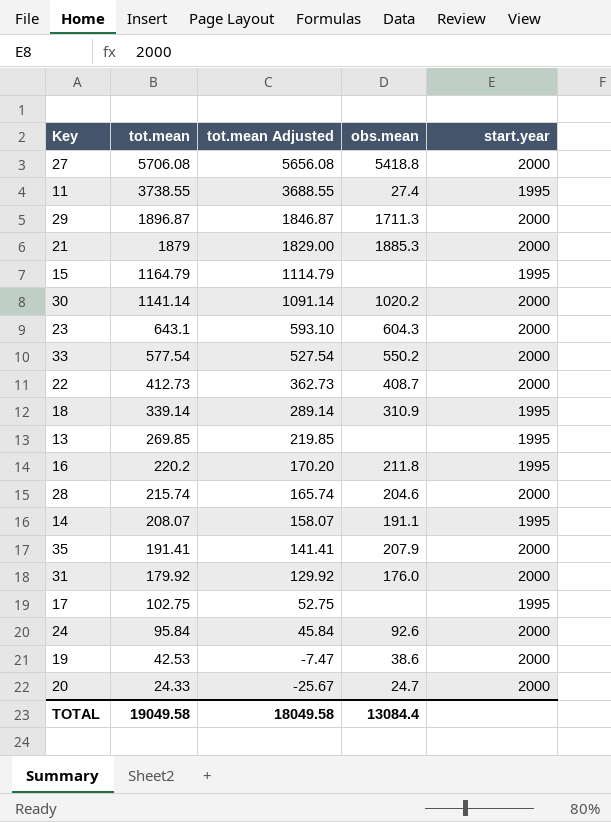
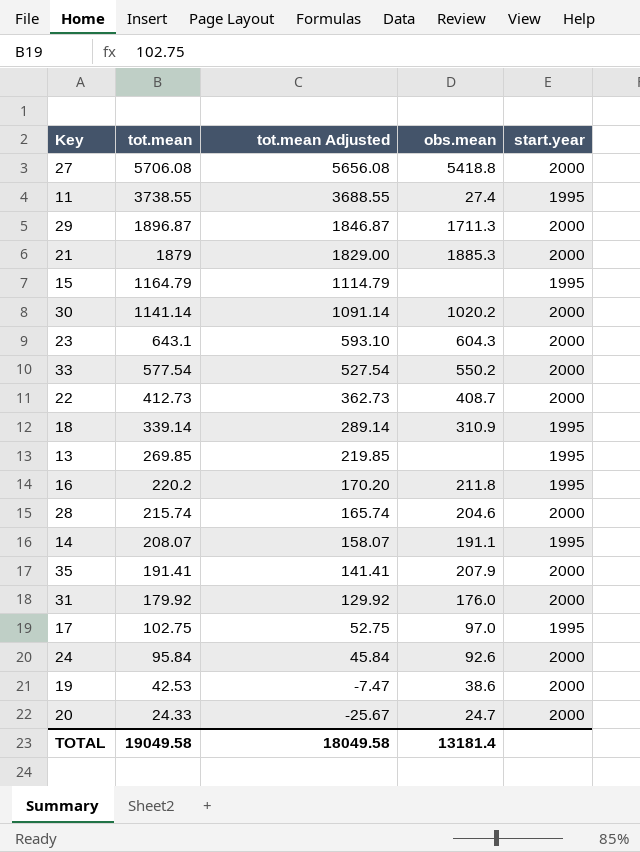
17 | obs.mean: none -> 97.0
TOTAL | obs.mean: 13084.4 -> 13181.4

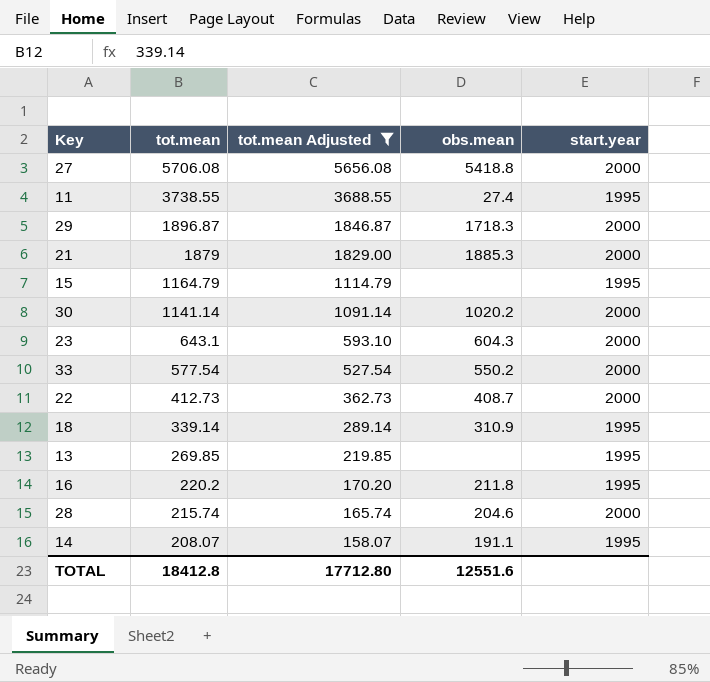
filter: none -> tot.mean Adjusted >= 158.07
29 | obs.mean: 1711.3 -> 1718.3
TOTAL | tot.mean: 19049.58 -> 18412.8
TOTAL | tot.mean Adjusted: 18049.58 -> 17712.80
TOTAL | obs.mean: 13181.4 -> 12551.6

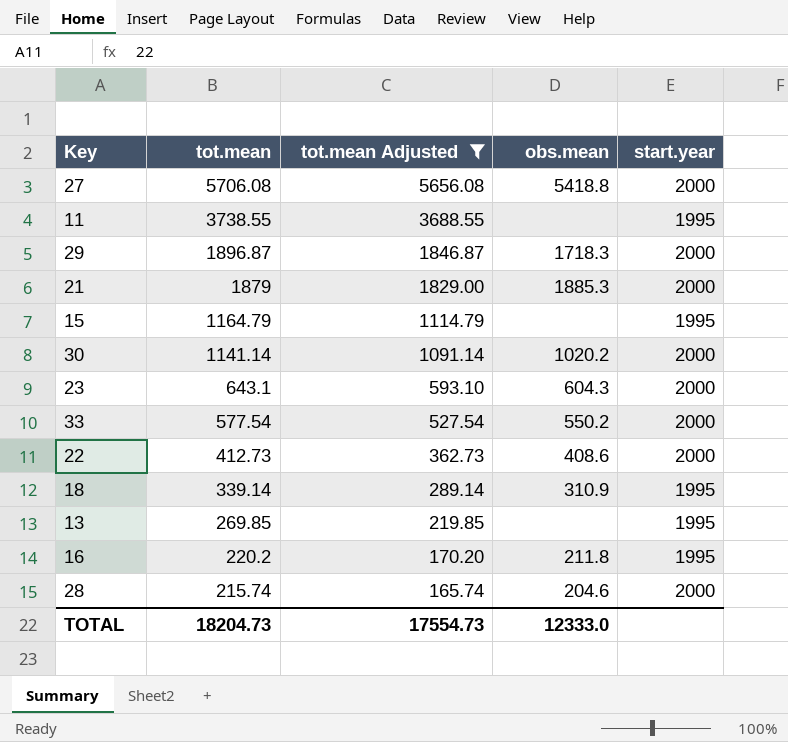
row 14: 208.07 | 158.07 | 191.1 | 1995 -> none
11 | obs.mean: 27.4 -> none
22 | obs.mean: 408.7 -> 408.6
TOTAL | tot.mean: 18412.8 -> 18204.73
TOTAL | tot.mean Adjusted: 17712.80 -> 17554.73
TOTAL | obs.mean: 12551.6 -> 12333.0

